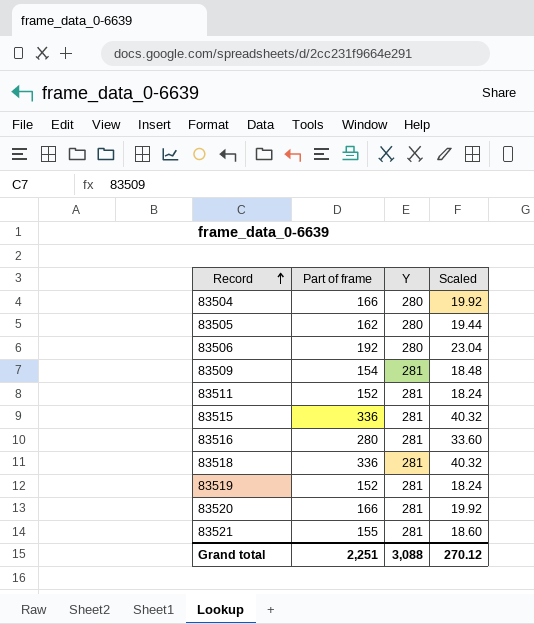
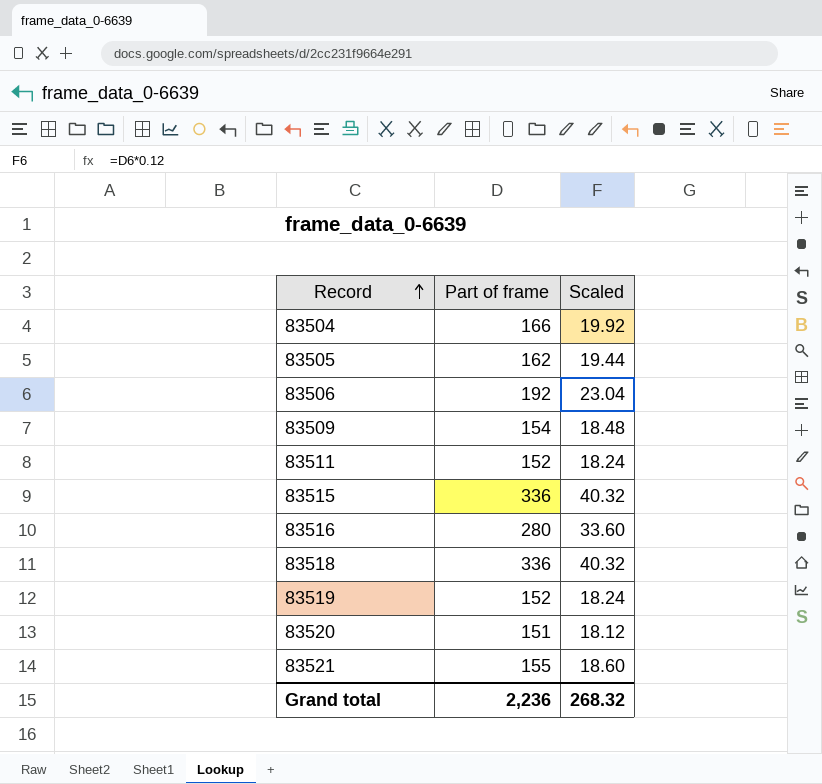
column Y | position: 3 -> none
83520 | Part of frame: 166 -> 151
83520 | Scaled: 19.92 -> 18.12
Grand total | Part of frame: 2,251 -> 2,236
Grand total | Scaled: 270.12 -> 268.32

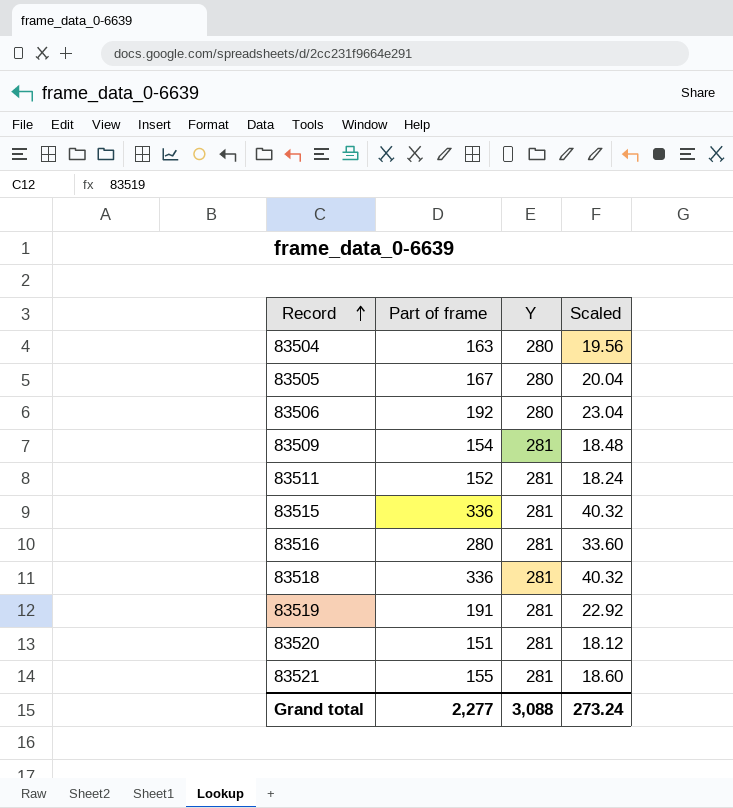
column Y | position: none -> 3
83504 | Part of frame: 166 -> 163
83504 | Scaled: 19.92 -> 19.56
83505 | Part of frame: 162 -> 167
83505 | Scaled: 19.44 -> 20.04
83519 | Part of frame: 152 -> 191
83519 | Scaled: 18.24 -> 22.92
Grand total | Part of frame: 2,236 -> 2,277
Grand total | Scaled: 268.32 -> 273.24

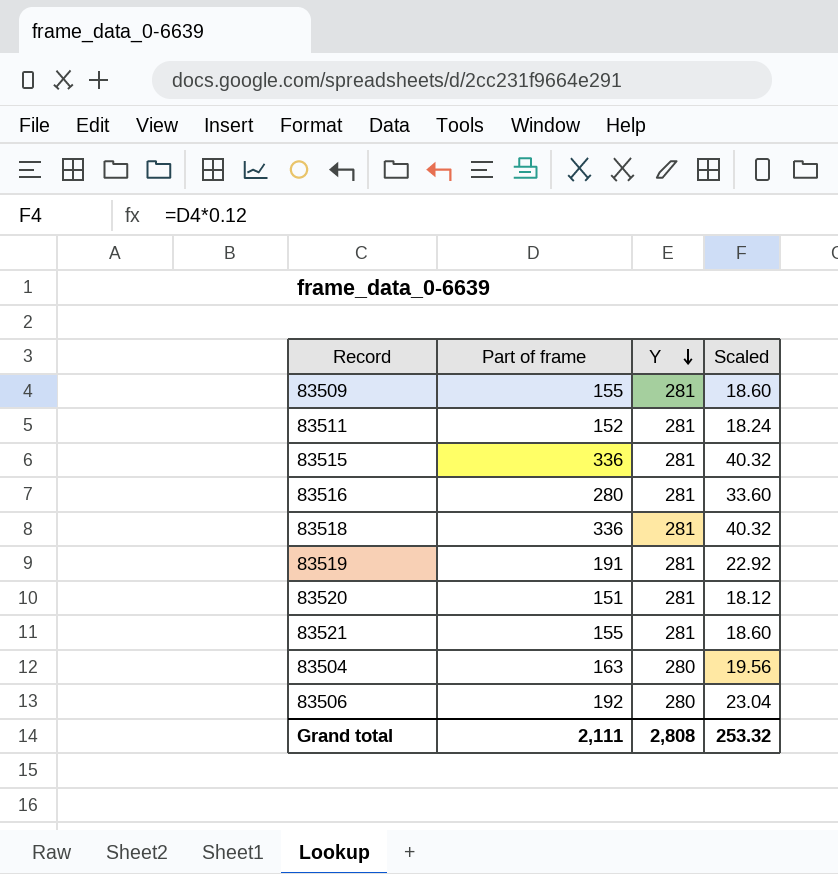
row order: Record ascending -> Y descending
row 83505: 167 | 280 | 20.04 -> none
83509 | Part of frame: 154 -> 155
83509 | Scaled: 18.48 -> 18.60
Grand total | Part of frame: 2,277 -> 2,111
Grand total | Y: 3,088 -> 2,808
Grand total | Scaled: 273.24 -> 253.32

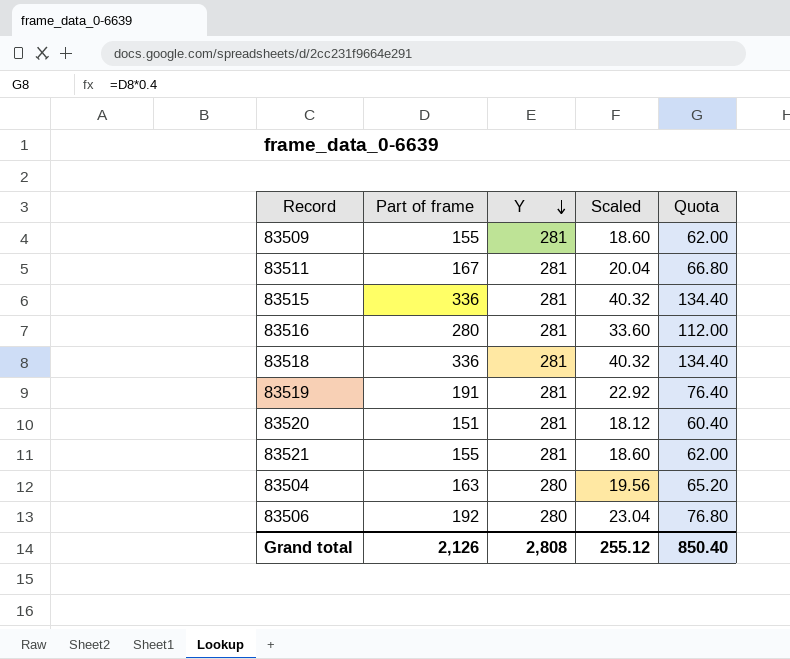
column Quota | formula: none -> [Part of frame] * 0.4
83511 | Part of frame: 152 -> 167
83511 | Scaled: 18.24 -> 20.04
Grand total | Part of frame: 2,111 -> 2,126
Grand total | Scaled: 253.32 -> 255.12

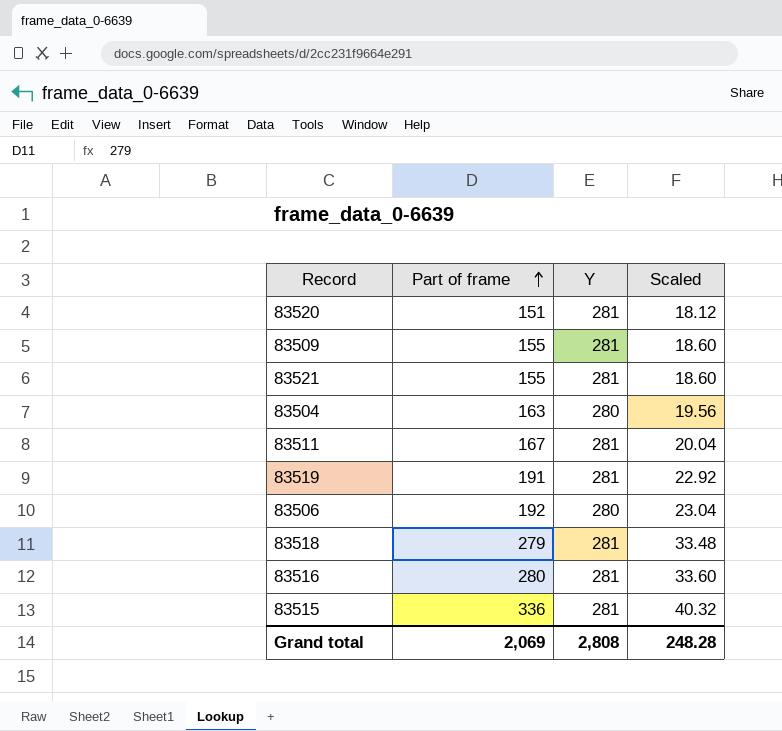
row order: Y descending -> Part of frame ascending
column Quota | formula: [Part of frame] * 0.4 -> none
83518 | Part of frame: 336 -> 279
83518 | Scaled: 40.32 -> 33.48
Grand total | Part of frame: 2,126 -> 2,069
Grand total | Scaled: 255.12 -> 248.28

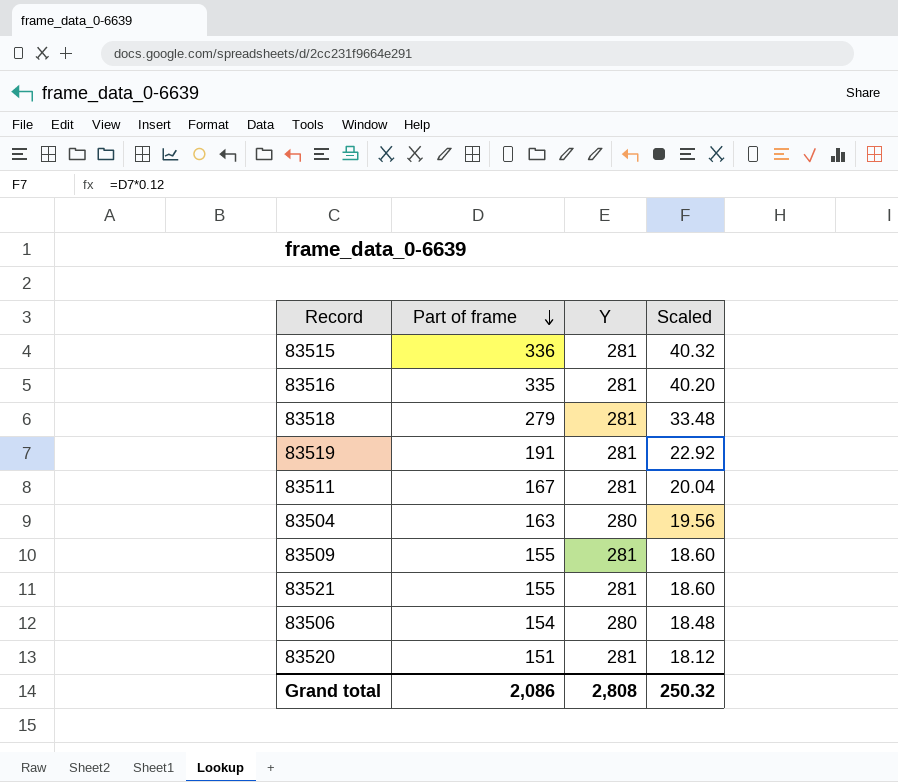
row order: Part of frame ascending -> Part of frame descending
83516 | Part of frame: 280 -> 335
83516 | Scaled: 33.60 -> 40.20
83506 | Part of frame: 192 -> 154
83506 | Scaled: 23.04 -> 18.48
Grand total | Part of frame: 2,069 -> 2,086
Grand total | Scaled: 248.28 -> 250.32

